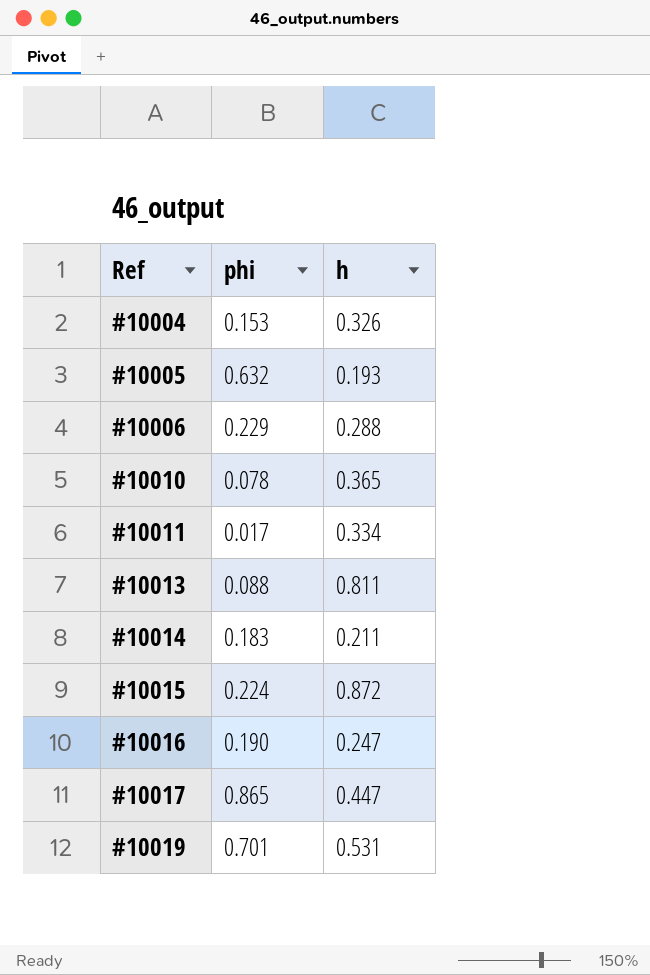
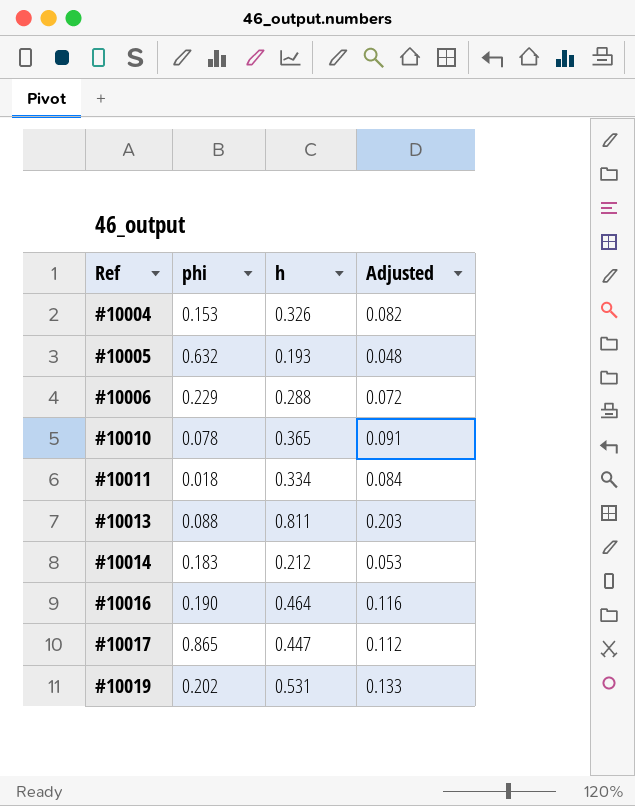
column Adjusted | formula: none -> [h] * 0.25
row #10015: 0.224 | 0.872 -> none
#10011 | phi: 0.017 -> 0.018
#10014 | h: 0.211 -> 0.212
#10016 | h: 0.247 -> 0.464
#10019 | phi: 0.701 -> 0.202

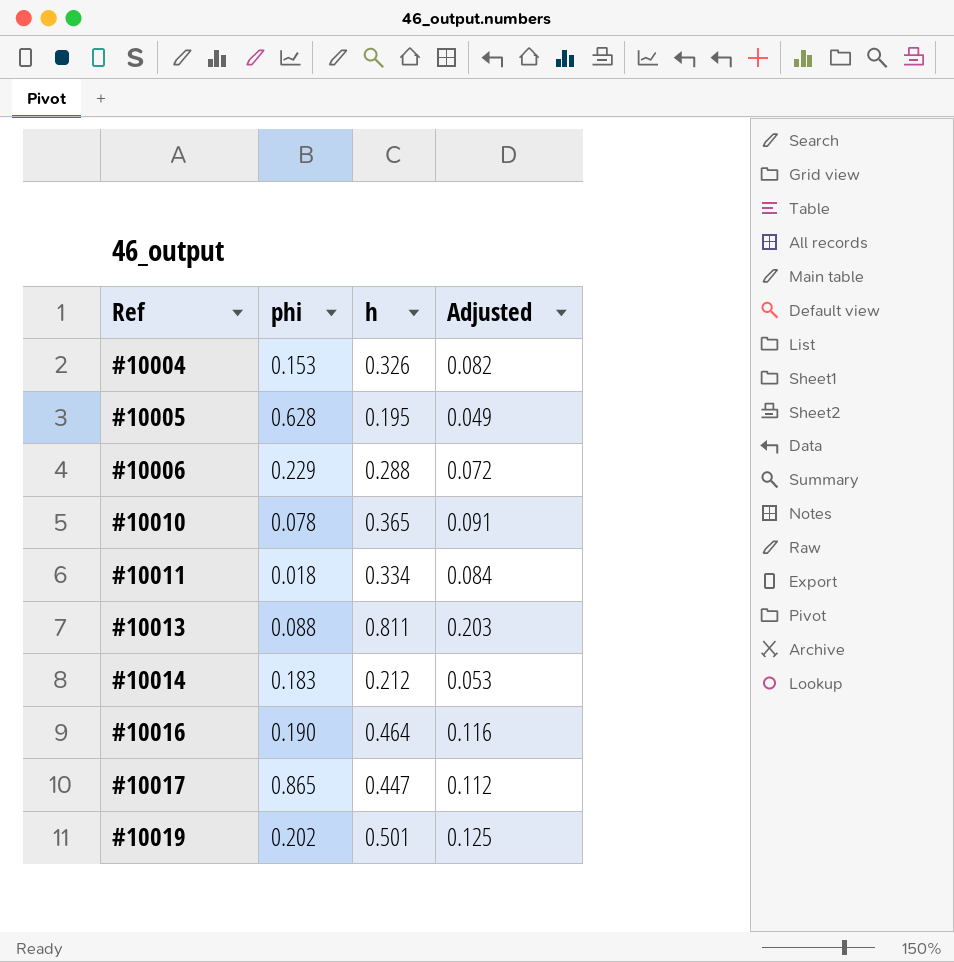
#10005 | phi: 0.632 -> 0.628
#10005 | h: 0.193 -> 0.195
#10005 | Adjusted: 0.048 -> 0.049
#10019 | h: 0.531 -> 0.501
#10019 | Adjusted: 0.133 -> 0.125

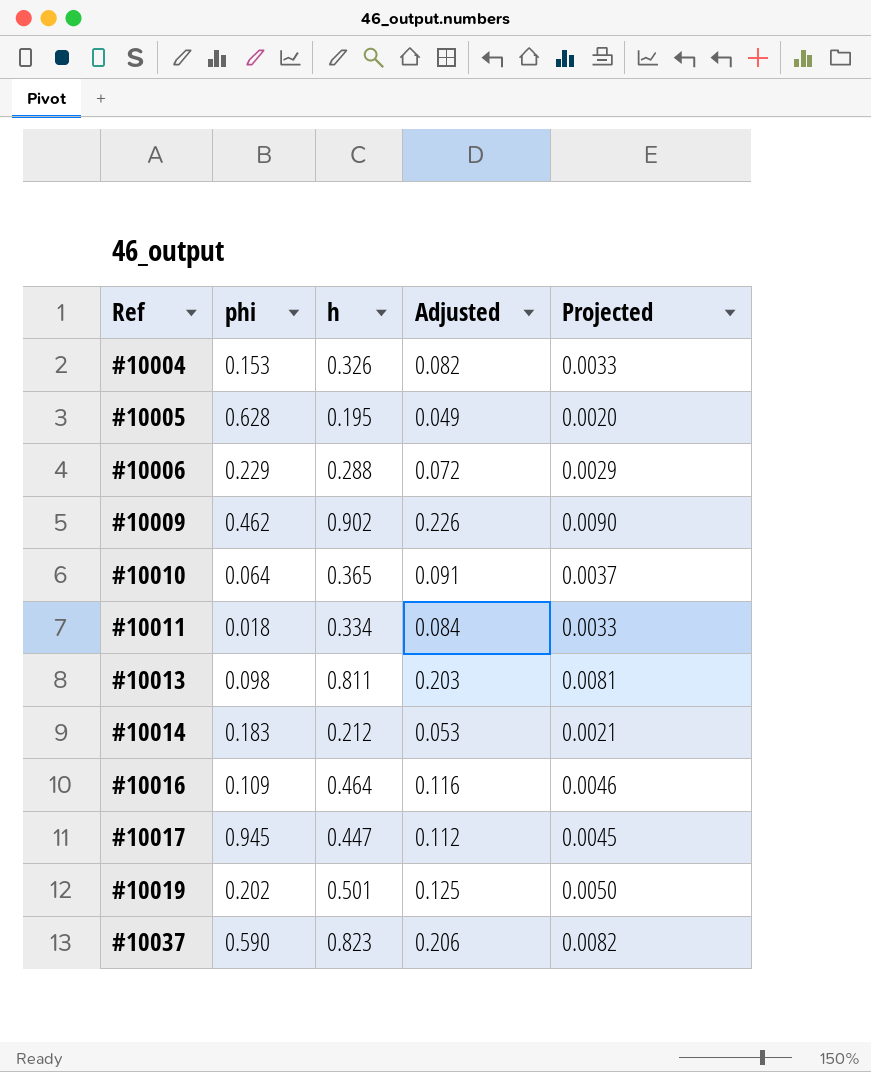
column Projected | formula: none -> [h] * 0.01
row #10009: none -> 0.462 | 0.902 | 0.226 | 0.0090
#10010 | phi: 0.078 -> 0.064
#10013 | phi: 0.088 -> 0.098
#10016 | phi: 0.190 -> 0.109
#10017 | phi: 0.865 -> 0.945
row #10037: none -> 0.590 | 0.823 | 0.206 | 0.0082

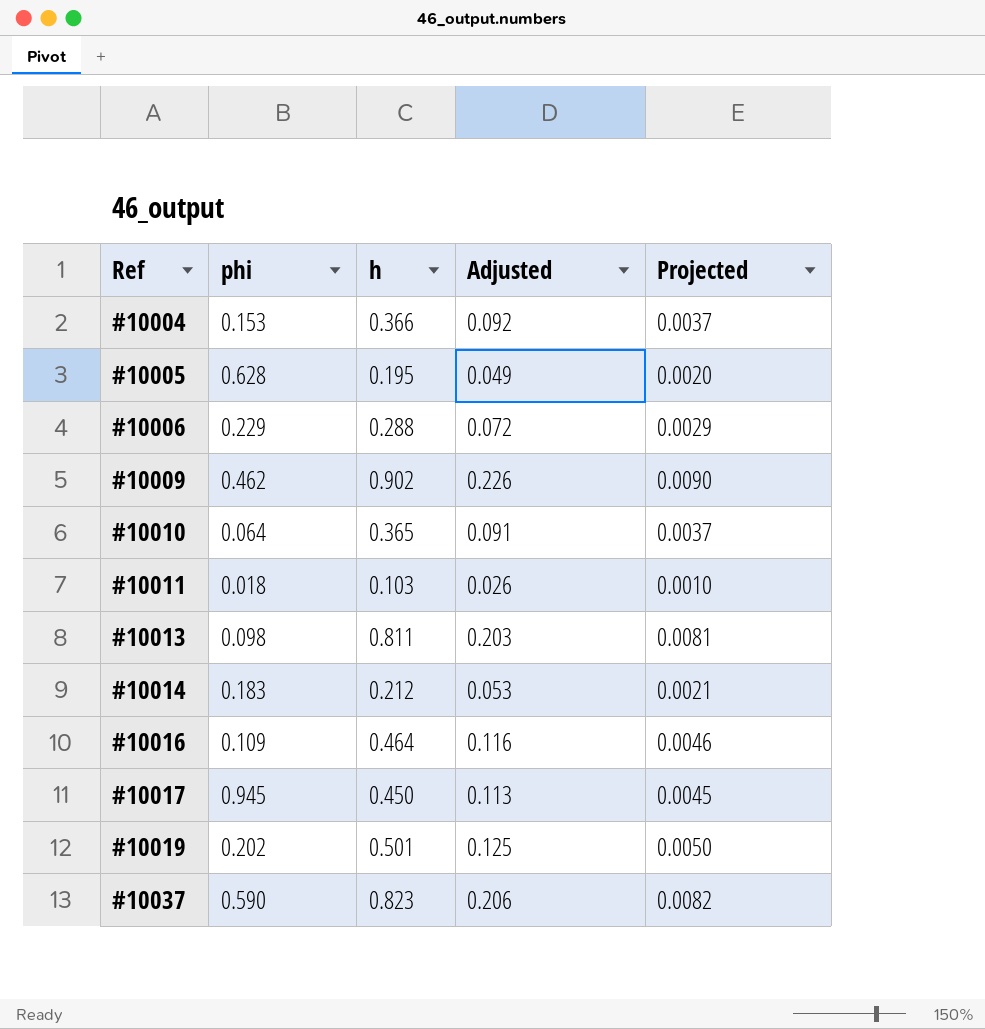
#10004 | h: 0.326 -> 0.366
#10004 | Adjusted: 0.082 -> 0.092
#10004 | Projected: 0.0033 -> 0.0037
#10011 | h: 0.334 -> 0.103
#10011 | Adjusted: 0.084 -> 0.026
#10011 | Projected: 0.0033 -> 0.0010
#10017 | h: 0.447 -> 0.450
#10017 | Adjusted: 0.112 -> 0.113

